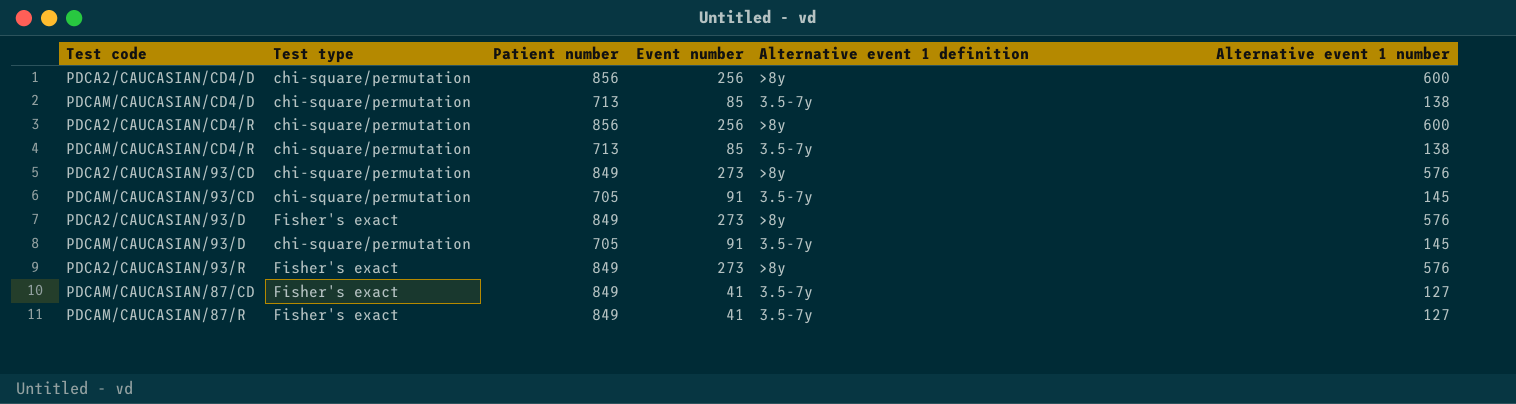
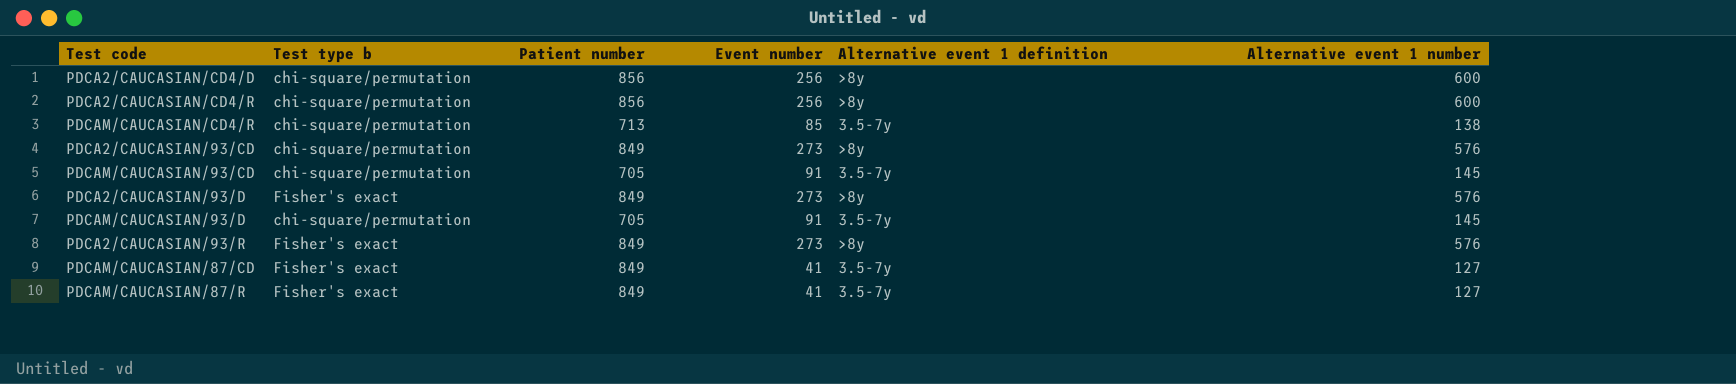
column name: Test type -> Test type b
row PDCAM/CAUCASIAN/CD4/D: chi-square/permutation | 713 | 85 | 3.5-7y | 138 -> none

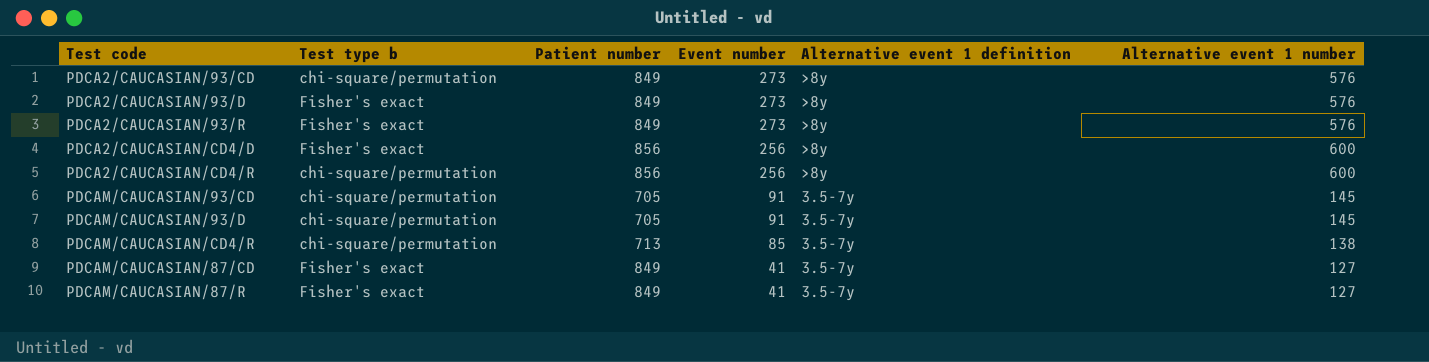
row order: none -> Event number descending
PDCA2/CAUCASIAN/CD4/D | Test type b: chi-square/permutation -> Fisher's exact

